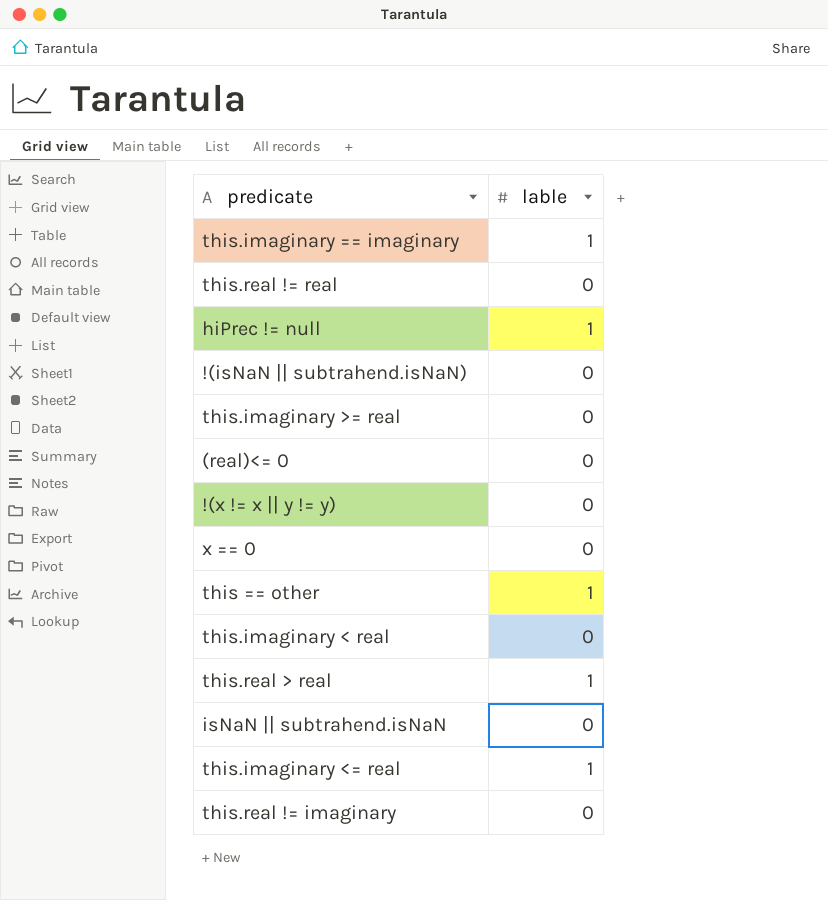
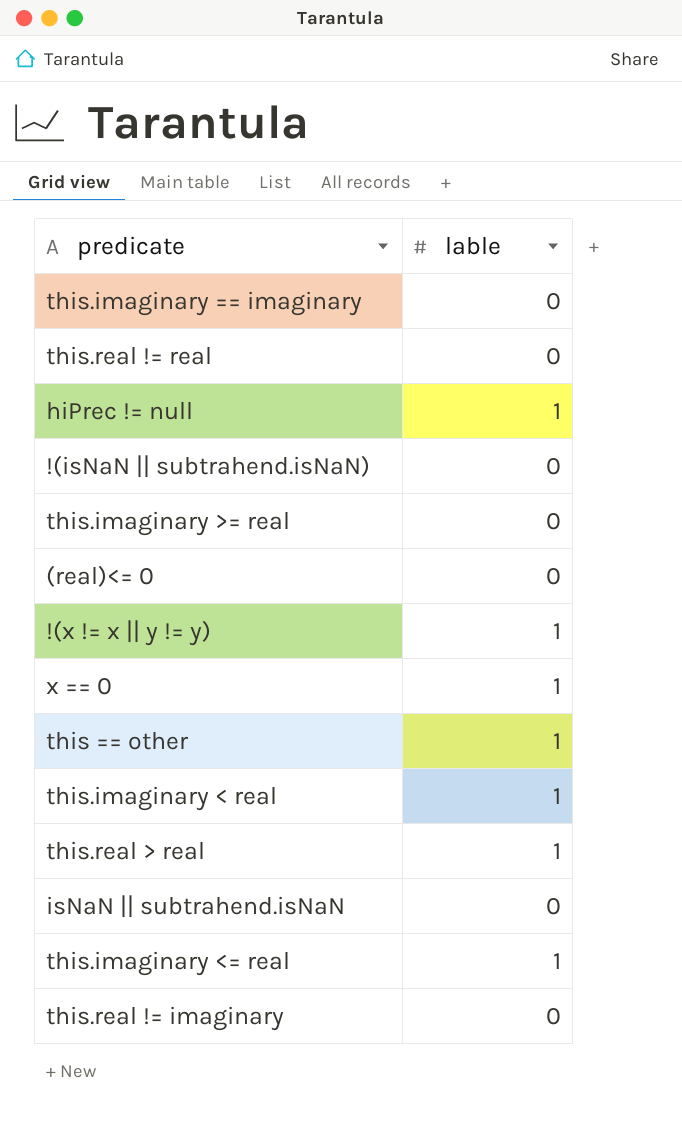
this.imaginary == imaginary | lable: 1 -> 0
!(x != x || y != y) | lable: 0 -> 1
x == 0 | lable: 0 -> 1
this.imaginary < real | lable: 0 -> 1

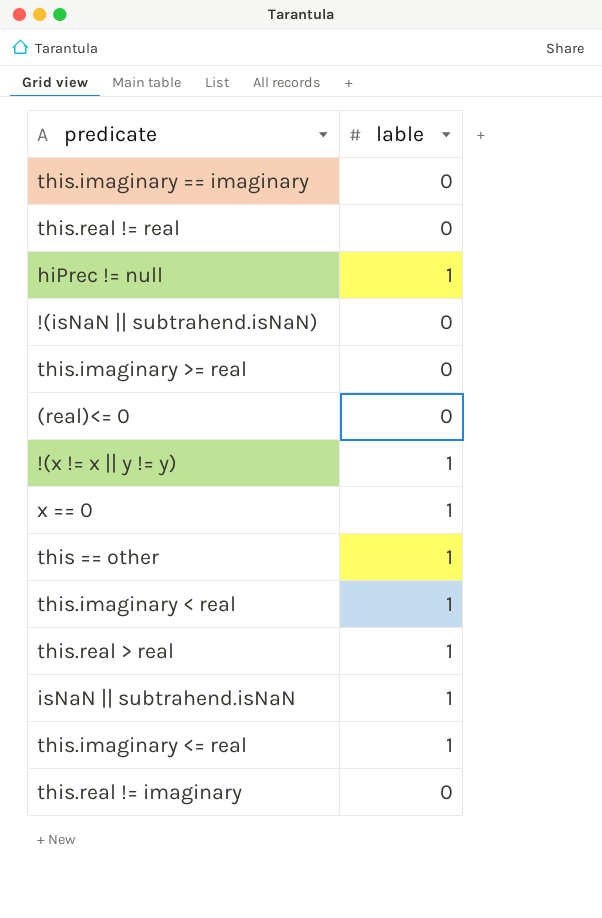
isNaN || subtrahend.isNaN | lable: 0 -> 1

